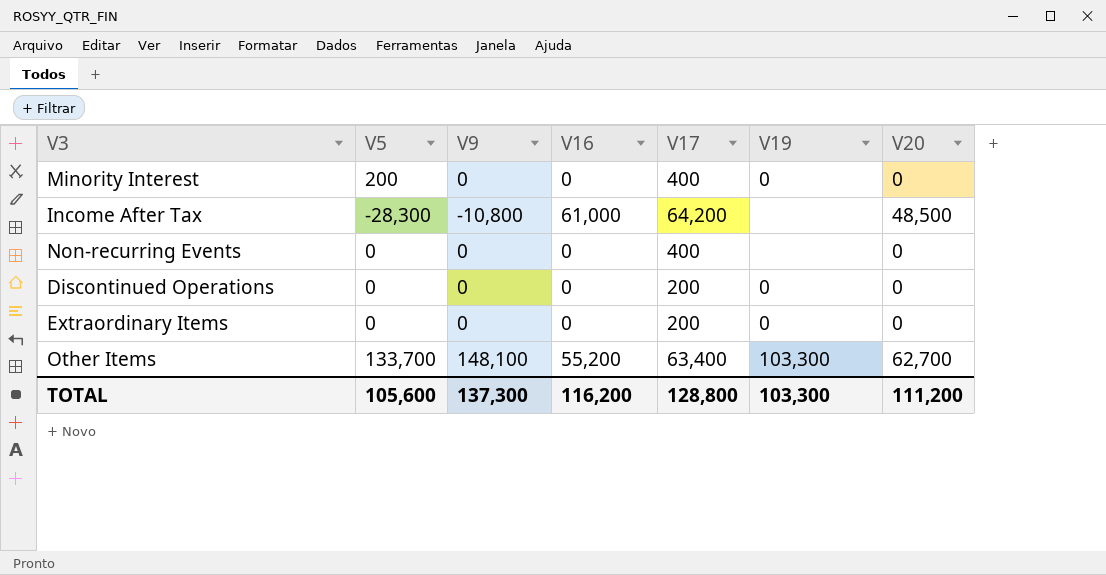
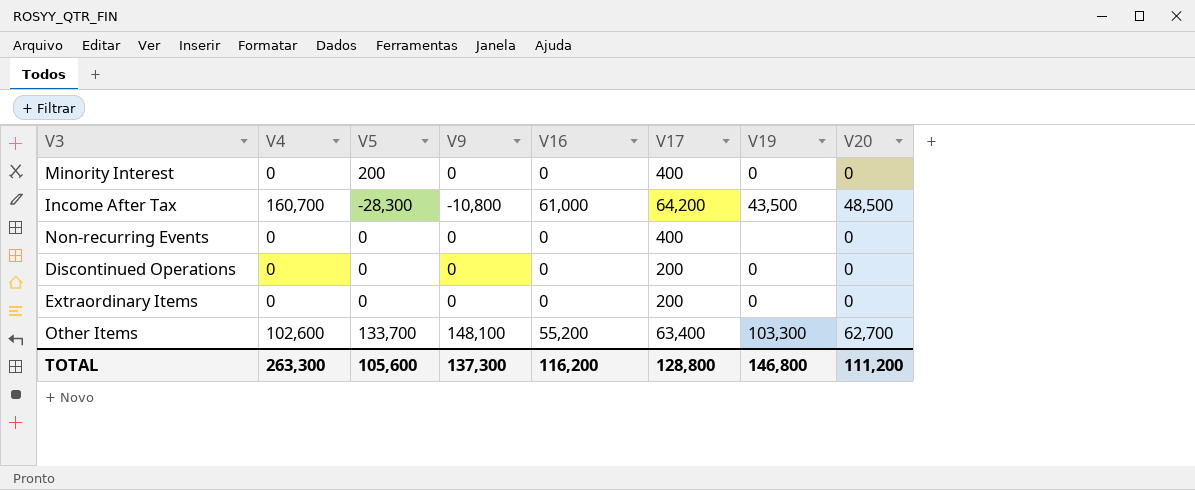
column V4 | position: none -> 2
Income After Tax | V19: none -> 43,500
TOTAL | V19: 103,300 -> 146,800

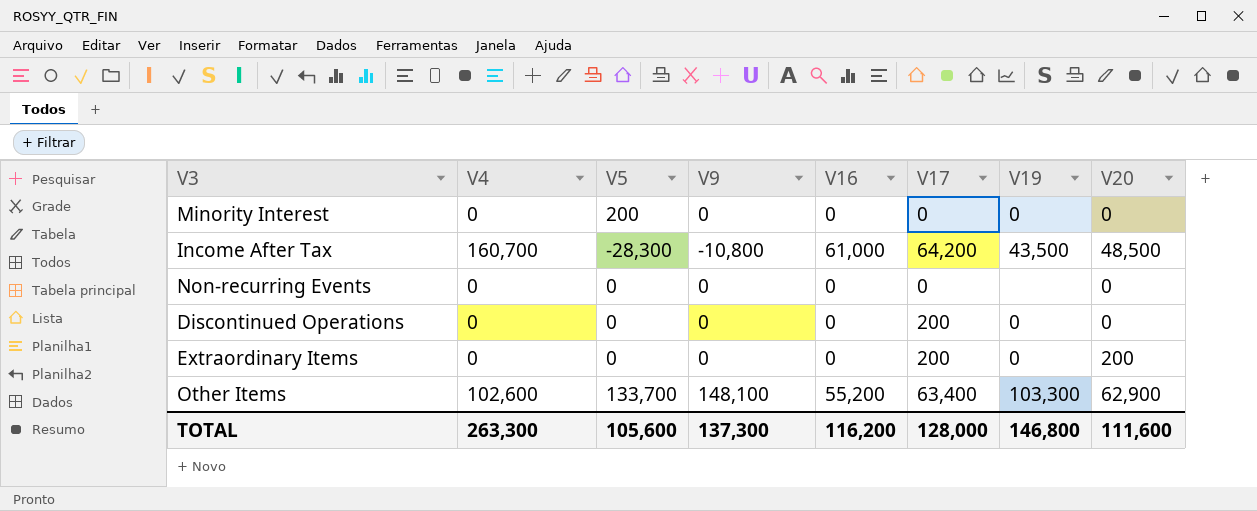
Minority Interest | V17: 400 -> 0
Non-recurring Events | V17: 400 -> 0
Extraordinary Items | V20: 0 -> 200
Other Items | V20: 62,700 -> 62,900
TOTAL | V17: 128,800 -> 128,000
TOTAL | V20: 111,200 -> 111,600

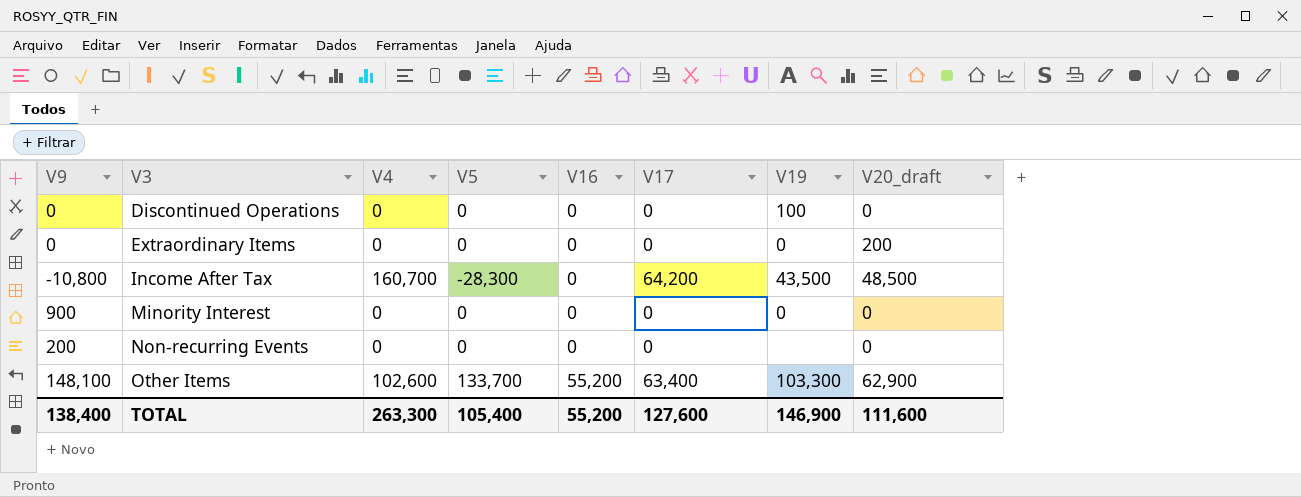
row order: none -> V3 ascending
column V9 | position: 4 -> 1
column name: V20 -> V20_draft
Discontinued Operations | V17: 200 -> 0
Discontinued Operations | V19: 0 -> 100
Extraordinary Items | V17: 200 -> 0
Income After Tax | V16: 61,000 -> 0
Minority Interest | V9: 0 -> 900
Minority Interest | V5: 200 -> 0
Non-recurring Events | V9: 0 -> 200
TOTAL | V9: 137,300 -> 138,400
TOTAL | V5: 105,600 -> 105,400
TOTAL | V16: 116,200 -> 55,200
TOTAL | V17: 128,000 -> 127,600
TOTAL | V19: 146,800 -> 146,900

